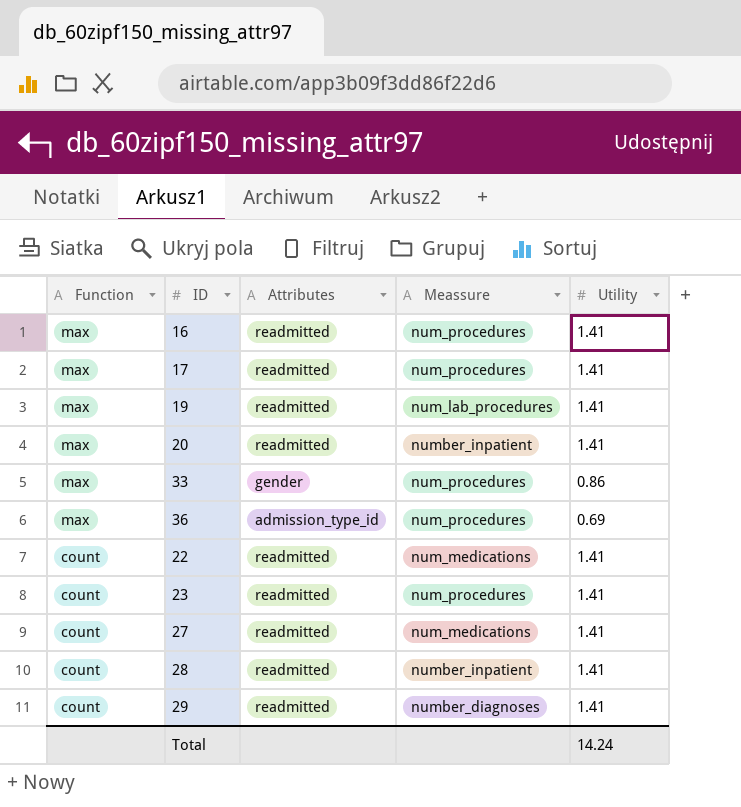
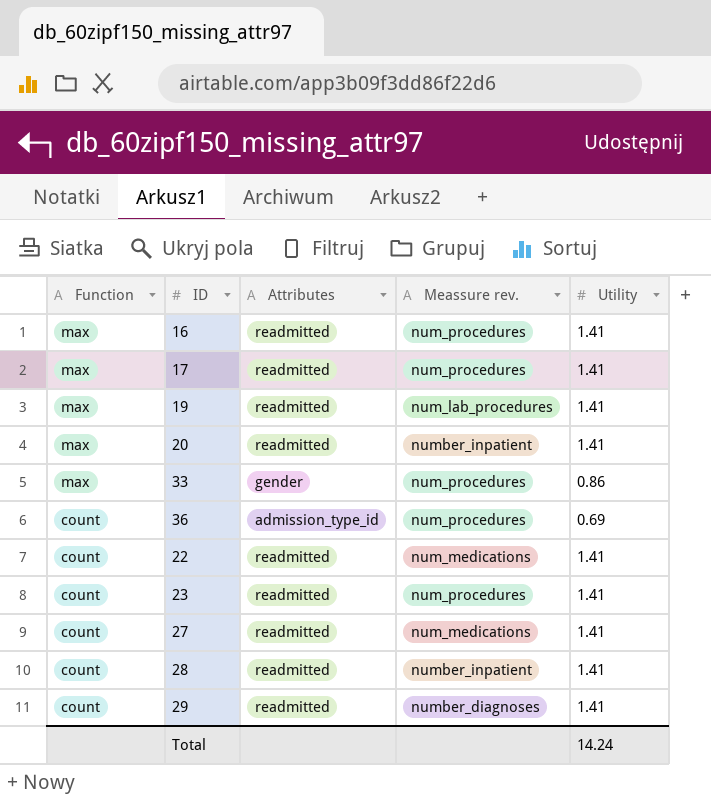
column name: Meassure -> Meassure rev.
36 | Function: max -> count

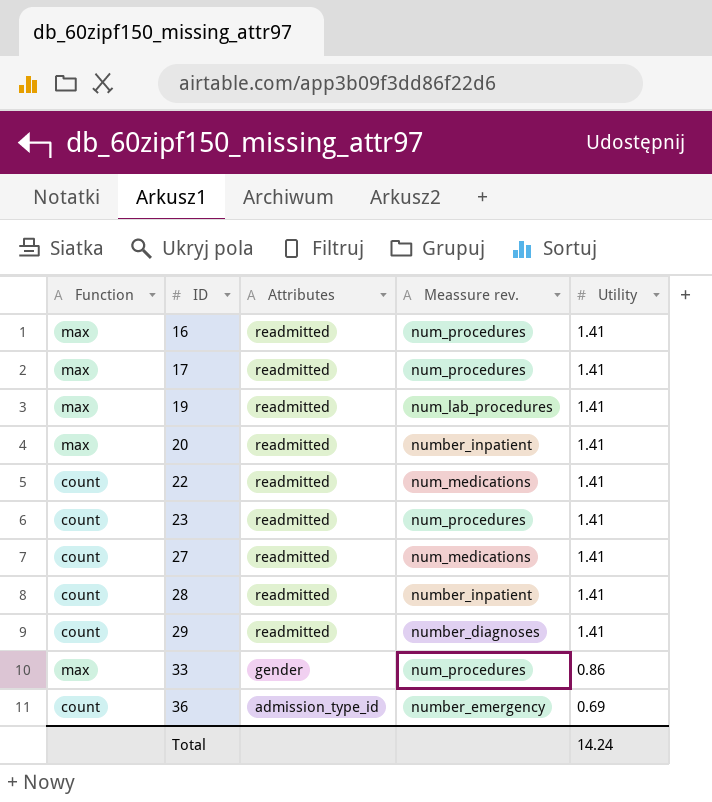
row order: Function descending -> ID ascending
36 | Meassure rev.: num_procedures -> number_emergency

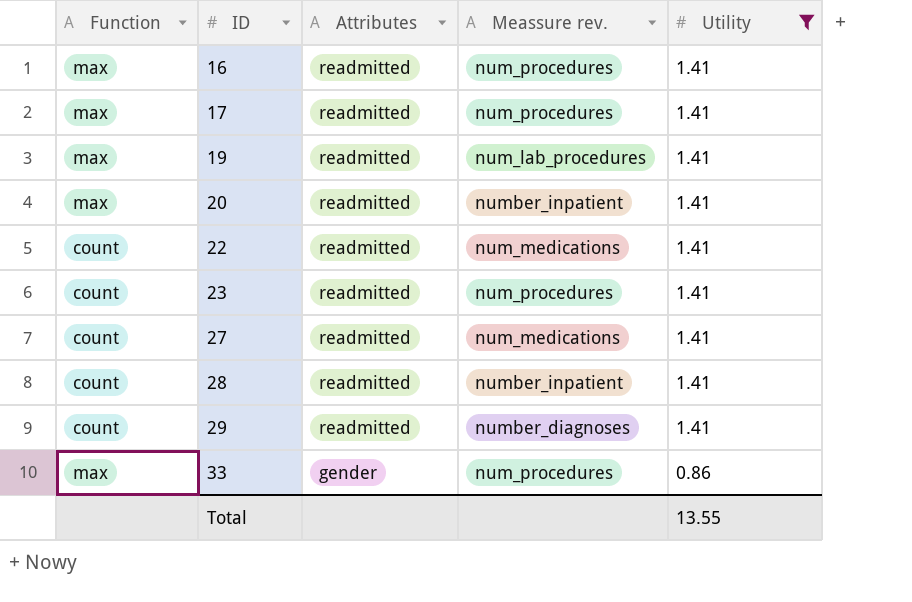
filter: none -> Utility != 0.69
Total | Utility: 14.24 -> 13.55

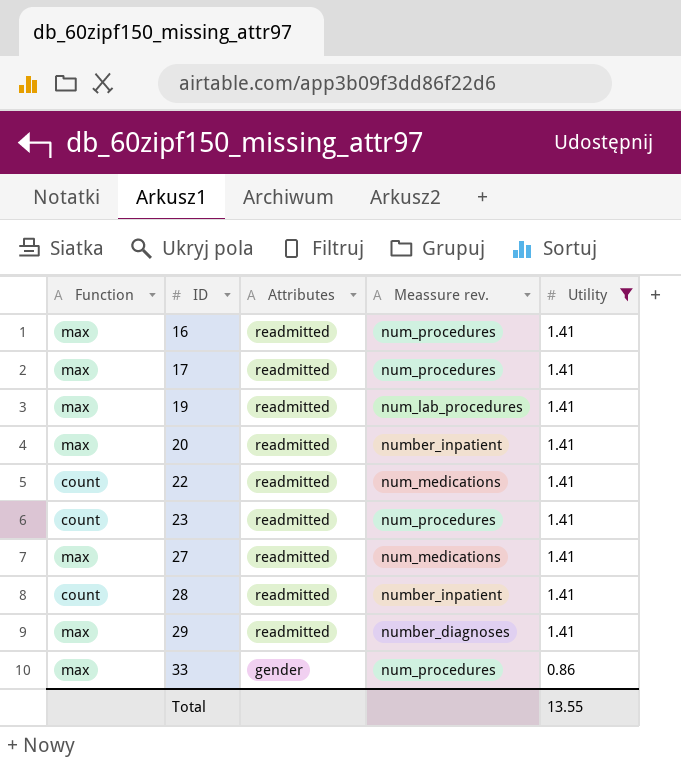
27 | Function: count -> max
29 | Function: count -> max

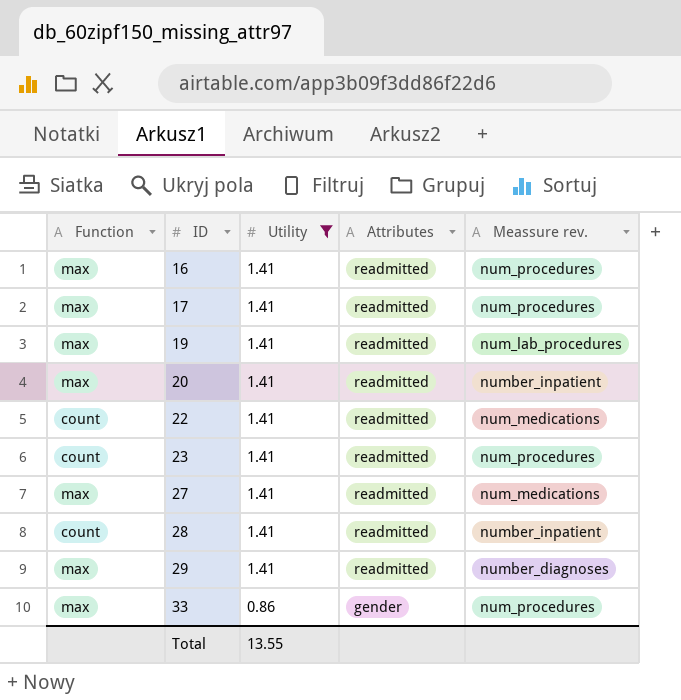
column Utility | position: 5 -> 3

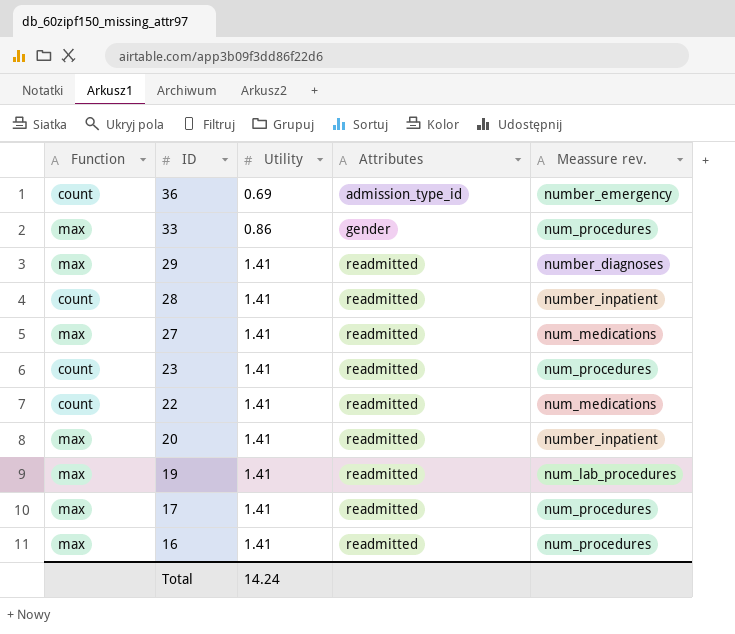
filter: Utility != 0.69 -> none
row order: ID ascending -> ID descending
Total | Utility: 13.55 -> 14.24

